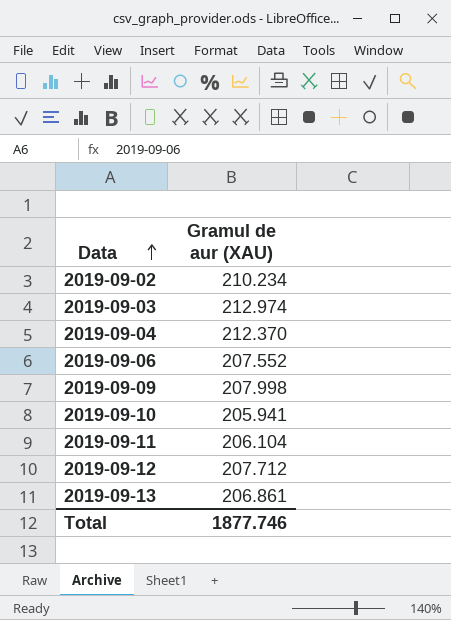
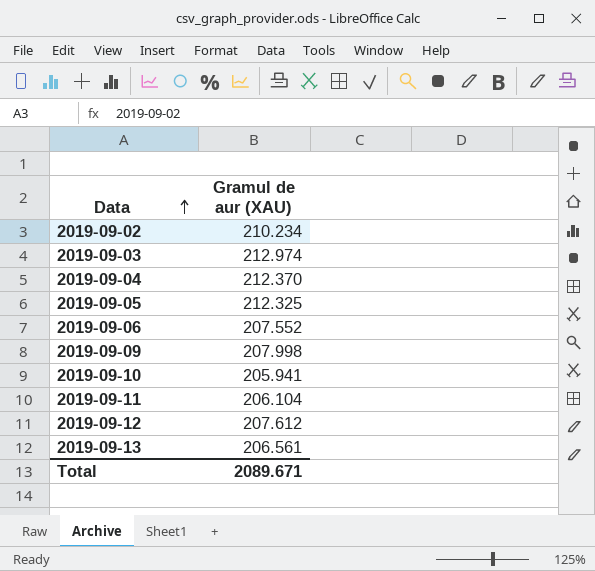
row 2019-09-05: none -> 212.325
2019-09-12 | Gramul de aur (XAU): 207.712 -> 207.612
2019-09-13 | Gramul de aur (XAU): 206.861 -> 206.561
Total | Gramul de aur (XAU): 1877.746 -> 2089.671

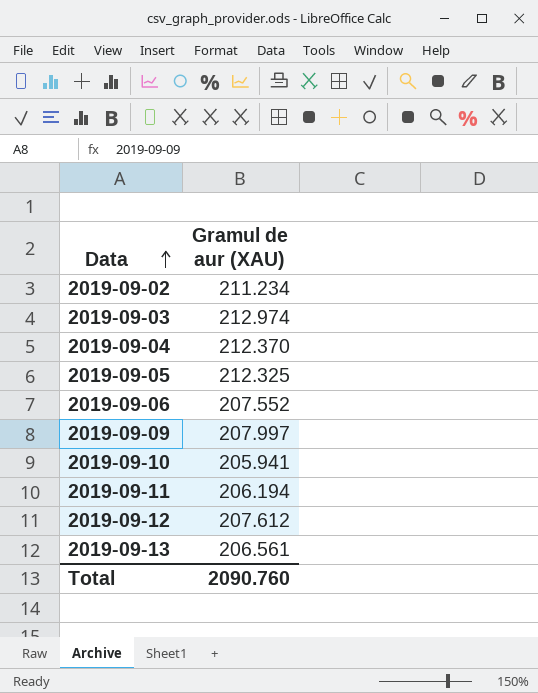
2019-09-02 | Gramul de aur (XAU): 210.234 -> 211.234
2019-09-09 | Gramul de aur (XAU): 207.998 -> 207.997
2019-09-11 | Gramul de aur (XAU): 206.104 -> 206.194
Total | Gramul de aur (XAU): 2089.671 -> 2090.760

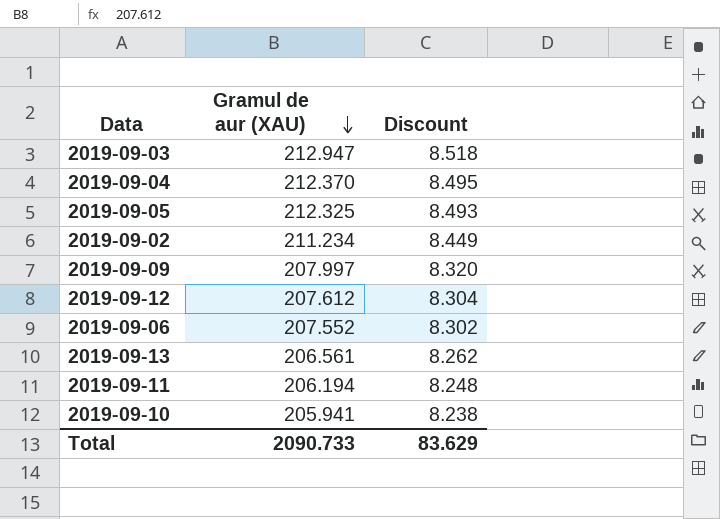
row order: Data ascending -> Gramul de aur (XAU) descending
column Discount | formula: none -> [Gramul de aur (XAU)] * 0.04
2019-09-03 | Gramul de aur (XAU): 212.974 -> 212.947
Total | Gramul de aur (XAU): 2090.760 -> 2090.733

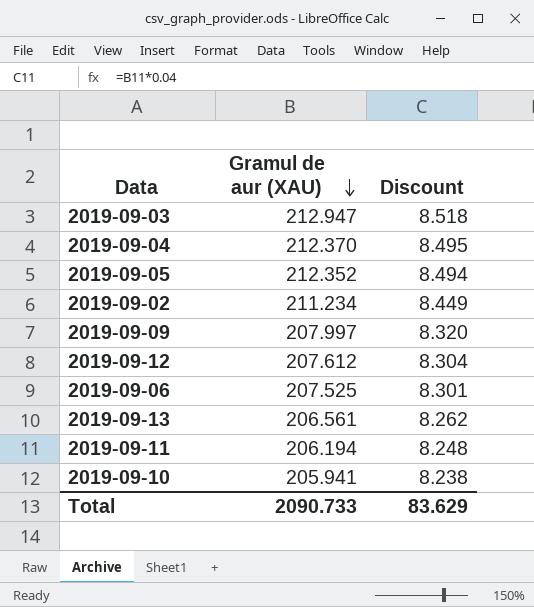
2019-09-05 | Gramul de aur (XAU): 212.325 -> 212.352
2019-09-05 | Discount: 8.493 -> 8.494
2019-09-06 | Gramul de aur (XAU): 207.552 -> 207.525
2019-09-06 | Discount: 8.302 -> 8.301

